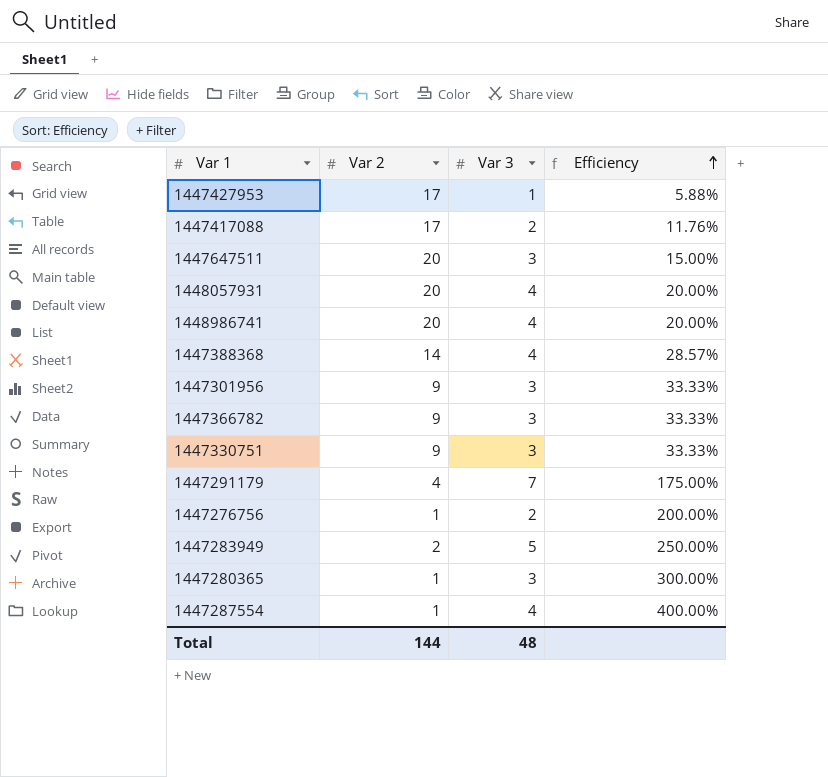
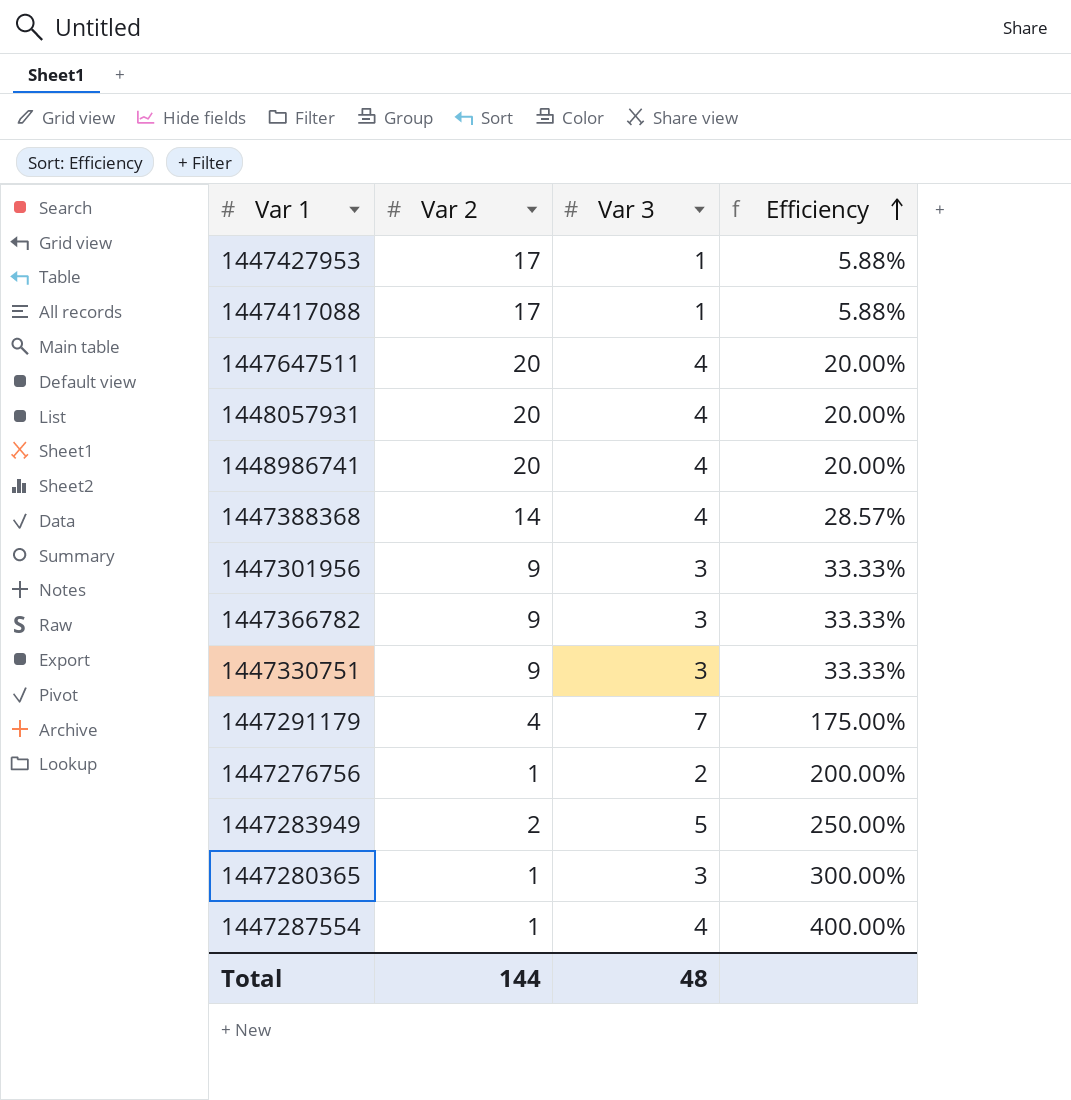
1447417088 | Var 3: 2 -> 1
1447417088 | Efficiency: 11.76% -> 5.88%
1447647511 | Var 3: 3 -> 4
1447647511 | Efficiency: 15.00% -> 20.00%

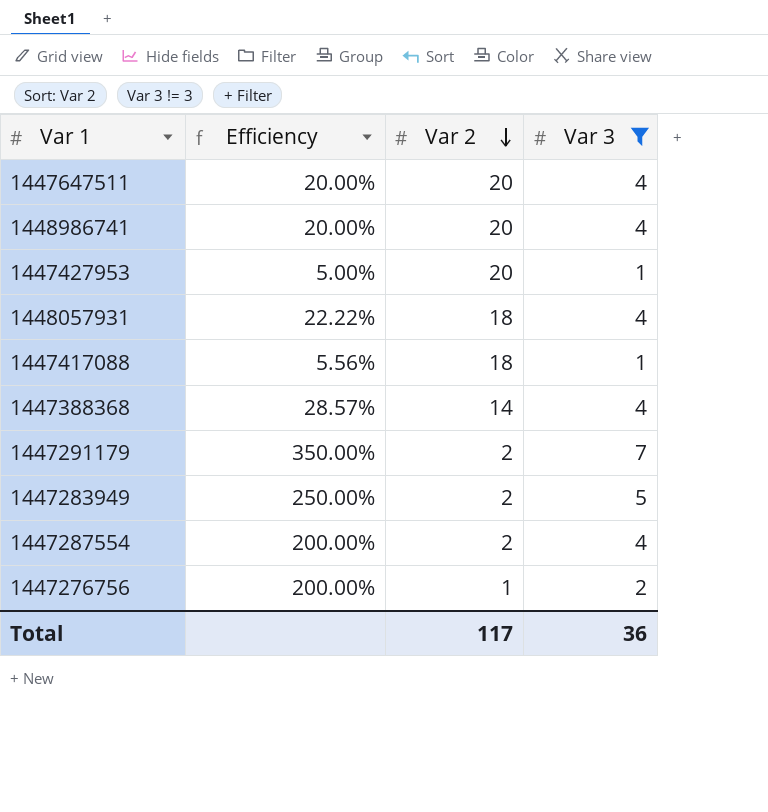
filter: none -> Var 3 != 3
row order: Efficiency ascending -> Var 2 descending
column Efficiency | position: 4 -> 2
1447427953 | Efficiency: 5.88% -> 5.00%
1447427953 | Var 2: 17 -> 20
1448057931 | Efficiency: 20.00% -> 22.22%
1448057931 | Var 2: 20 -> 18
1447417088 | Efficiency: 5.88% -> 5.56%
1447417088 | Var 2: 17 -> 18
1447291179 | Efficiency: 175.00% -> 350.00%
1447291179 | Var 2: 4 -> 2
1447287554 | Efficiency: 400.00% -> 200.00%
1447287554 | Var 2: 1 -> 2
Total | Var 2: 144 -> 117
Total | Var 3: 48 -> 36

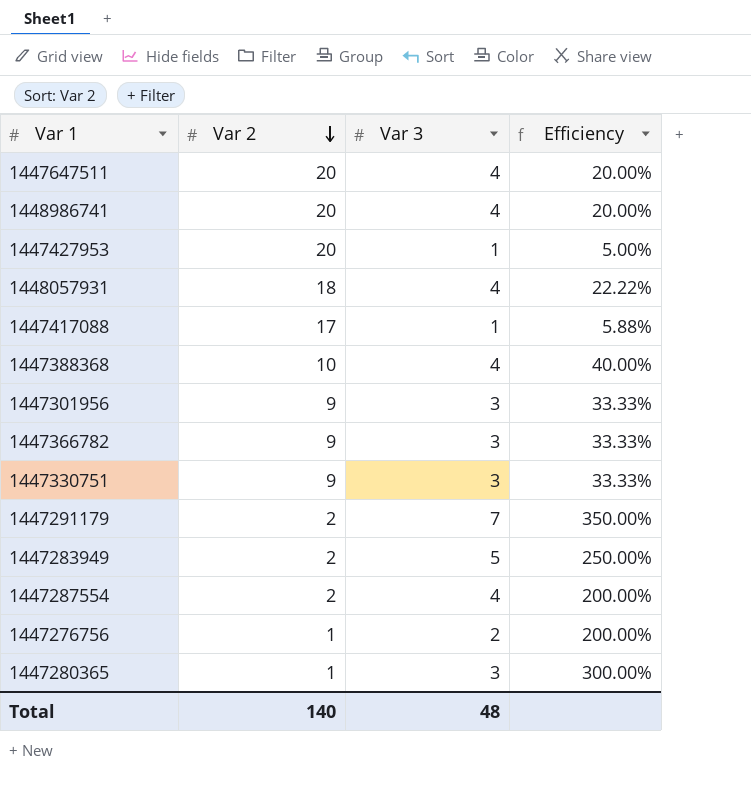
filter: Var 3 != 3 -> none
column Efficiency | position: 2 -> 4
1447417088 | Var 2: 18 -> 17
1447417088 | Efficiency: 5.56% -> 5.88%
1447388368 | Var 2: 14 -> 10
1447388368 | Efficiency: 28.57% -> 40.00%
Total | Var 2: 117 -> 140
Total | Var 3: 36 -> 48

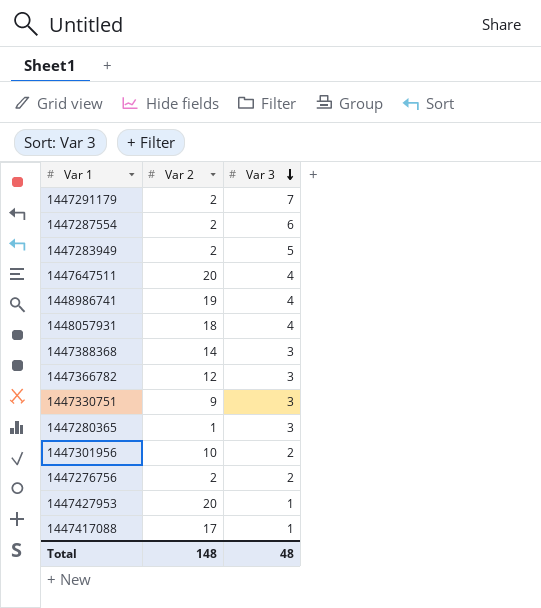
row order: Var 2 descending -> Var 3 descending
column Efficiency | formula: [Var 3] / [Var 2] -> none
1447287554 | Var 3: 4 -> 6
1448986741 | Var 2: 20 -> 19
1447388368 | Var 2: 10 -> 14
1447388368 | Var 3: 4 -> 3
1447366782 | Var 2: 9 -> 12
1447301956 | Var 2: 9 -> 10
1447301956 | Var 3: 3 -> 2
1447276756 | Var 2: 1 -> 2
Total | Var 2: 140 -> 148

